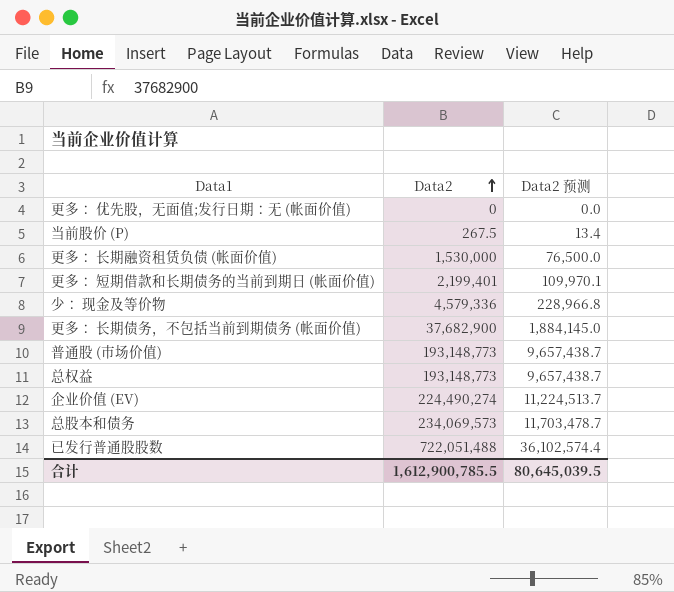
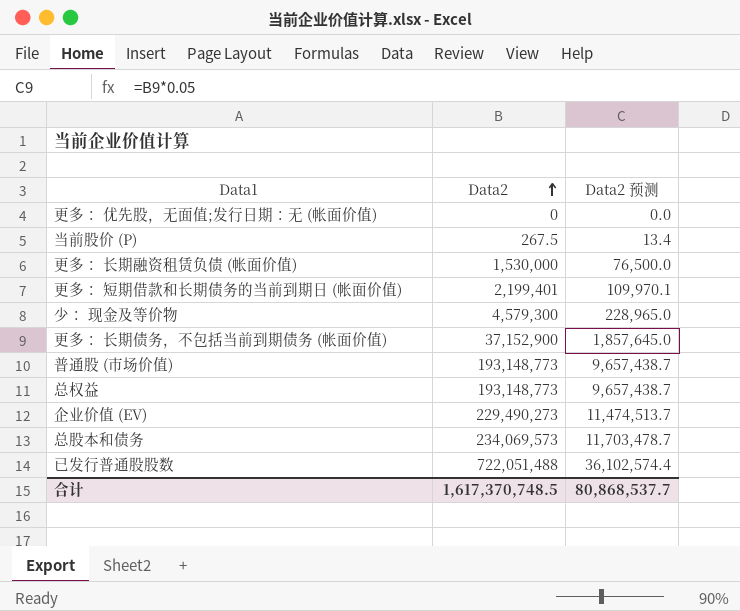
少： 现金及等价物 | Data2: 4,579,336 -> 4,579,300
少： 现金及等价物 | Data2 预测: 228,966.8 -> 228,965.0
更多： 长期债务，不包括当前到期债务 (帐面价值) | Data2: 37,682,900 -> 37,152,900
更多： 长期债务，不包括当前到期债务 (帐面价值) | Data2 预测: 1,884,145.0 -> 1,857,645.0
企业价值 (EV) | Data2: 224,490,274 -> 229,490,273
企业价值 (EV) | Data2 预测: 11,224,513.7 -> 11,474,513.7
合计 | Data2: 1,612,900,785.5 -> 1,617,370,748.5
合计 | Data2 预测: 80,645,039.5 -> 80,868,537.7

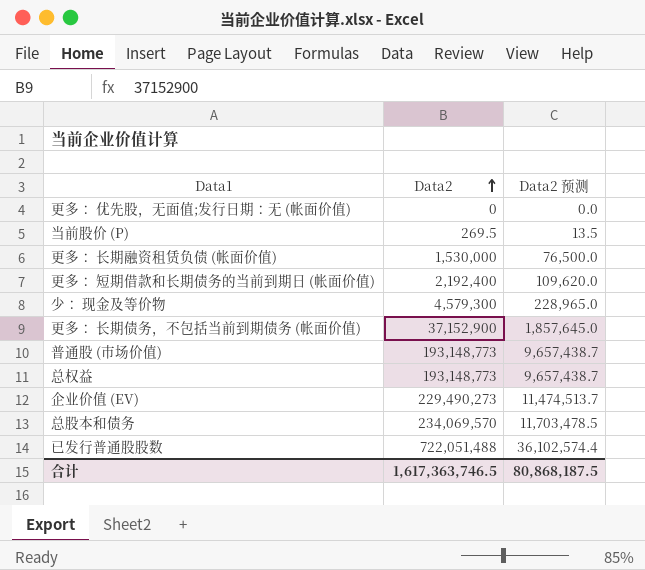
当前股价 (P) | Data2: 267.5 -> 269.5
当前股价 (P) | Data2 预测: 13.4 -> 13.5
更多： 短期借款和长期债务的当前到期日 (帐面价值) | Data2: 2,199,401 -> 2,192,400
更多： 短期借款和长期债务的当前到期日 (帐面价值) | Data2 预测: 109,970.1 -> 109,620.0
总股本和债务 | Data2: 234,069,573 -> 234,069,570
总股本和债务 | Data2 预测: 11,703,478.7 -> 11,703,478.5
合计 | Data2: 1,617,370,748.5 -> 1,617,363,746.5
合计 | Data2 预测: 80,868,537.7 -> 80,868,187.5

